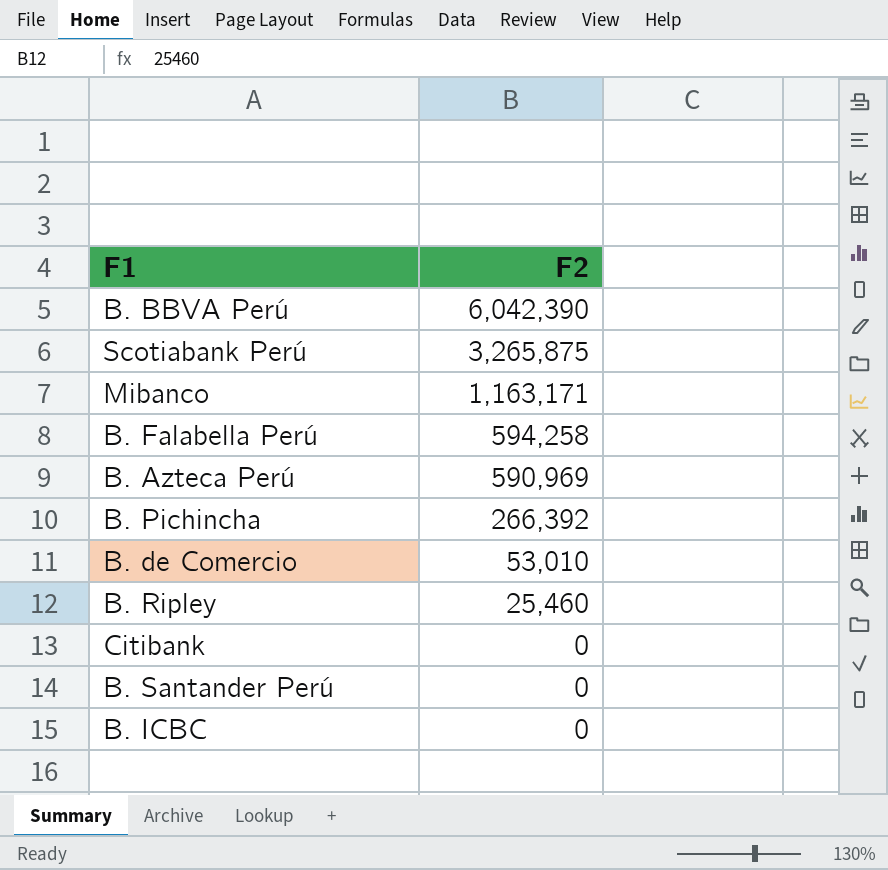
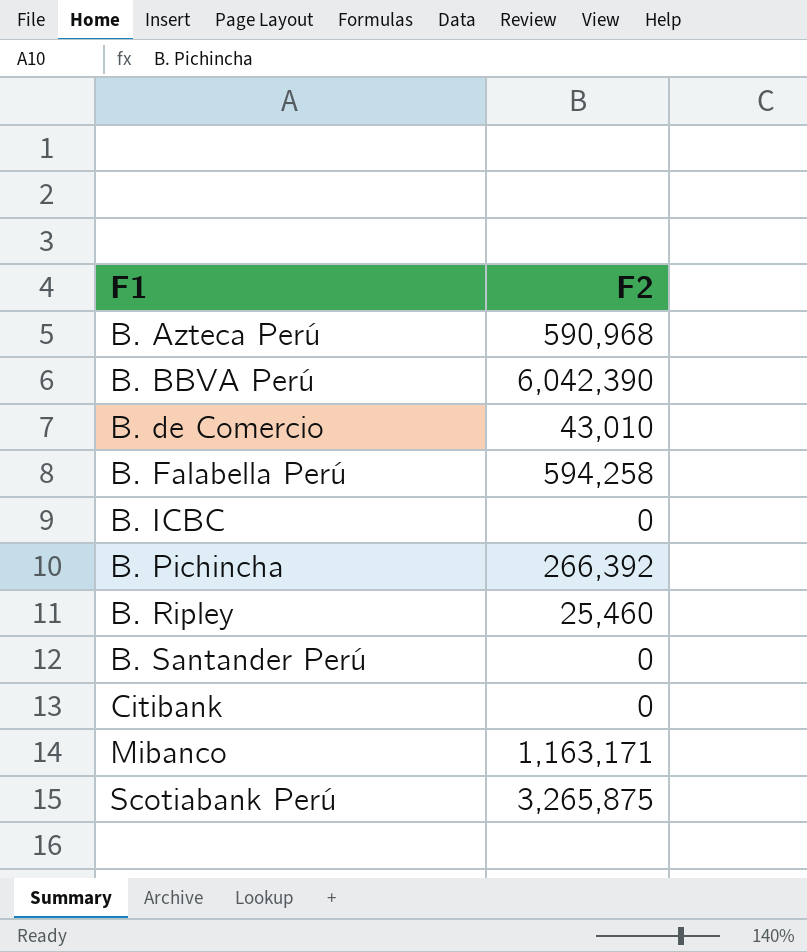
row order: F2 descending -> F1 ascending
B. Azteca Perú | F2: 590,969 -> 590,968
B. de Comercio | F2: 53,010 -> 43,010

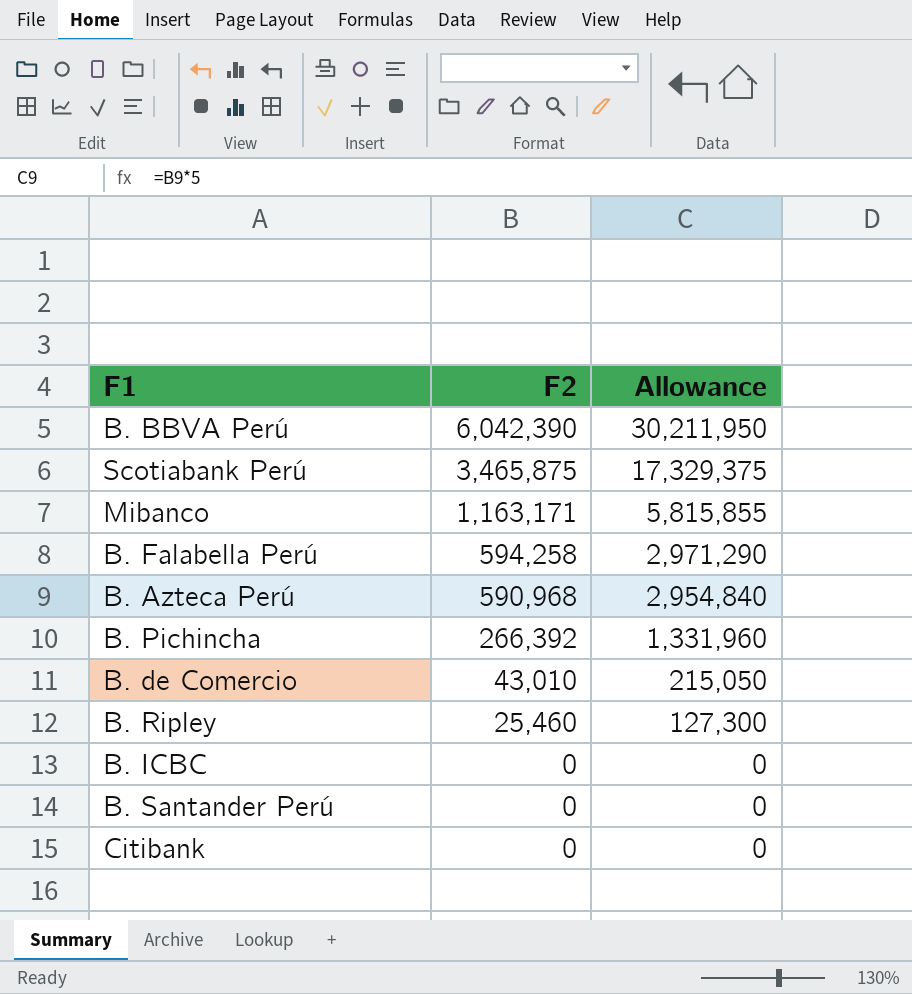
row order: F1 ascending -> F2 descending
column Allowance | formula: none -> [F2] * 5
Scotiabank Perú | F2: 3,265,875 -> 3,465,875

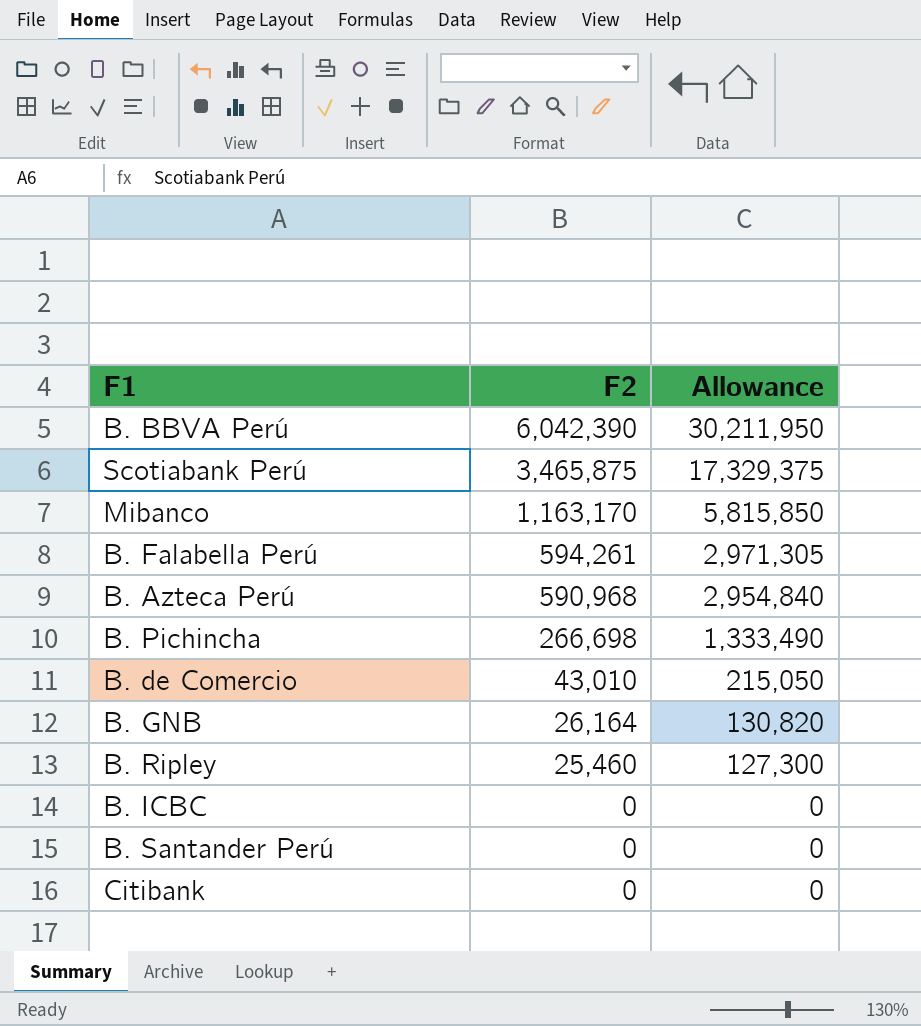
Mibanco | F2: 1,163,171 -> 1,163,170
Mibanco | Allowance: 5,815,855 -> 5,815,850
B. Falabella Perú | F2: 594,258 -> 594,261
B. Falabella Perú | Allowance: 2,971,290 -> 2,971,305
B. Pichincha | F2: 266,392 -> 266,698
B. Pichincha | Allowance: 1,331,960 -> 1,333,490
row B. GNB: none -> 26,164 | 130,820

